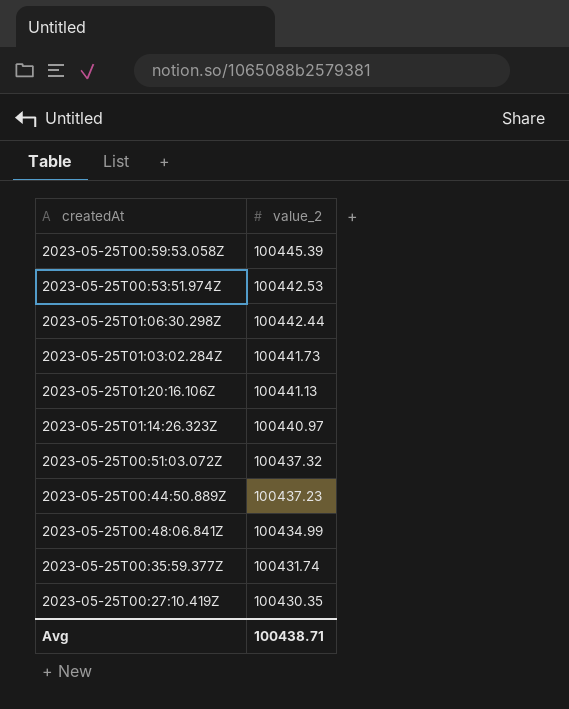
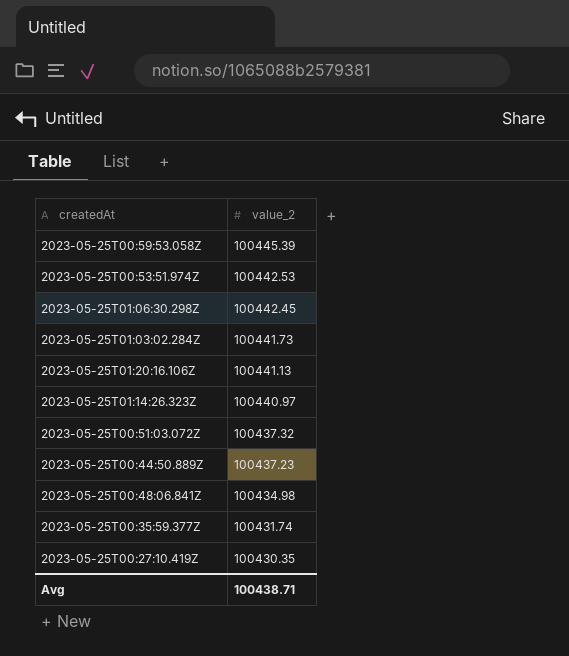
2023-05-25T01:06:30.298Z | value_2: 100442.44 -> 100442.45
2023-05-25T00:48:06.841Z | value_2: 100434.99 -> 100434.98

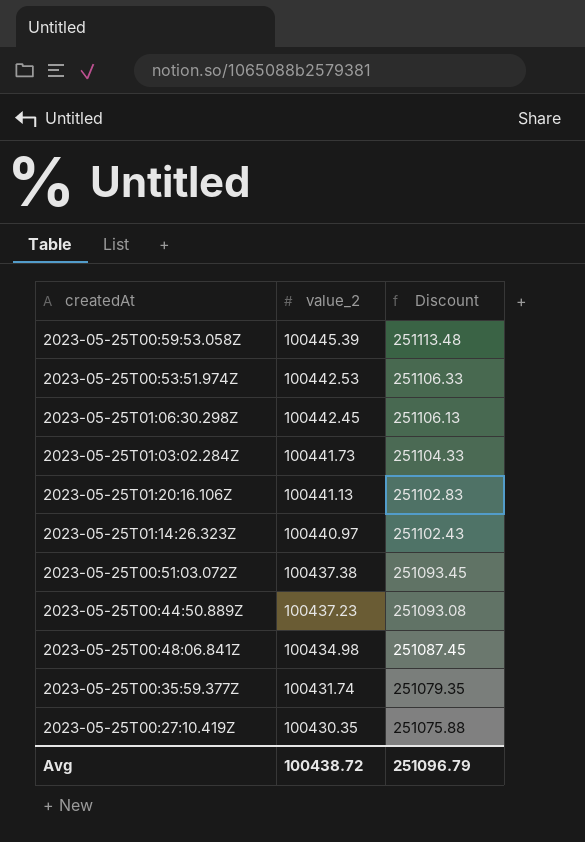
column Discount | formula: none -> [value_2] * 2.5
2023-05-25T00:51:03.072Z | value_2: 100437.32 -> 100437.38
Avg | value_2: 100438.71 -> 100438.72

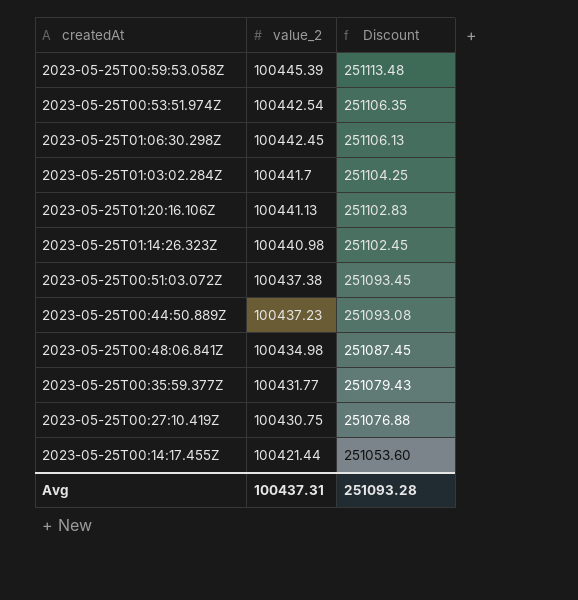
2023-05-25T00:53:51.974Z | value_2: 100442.53 -> 100442.54
2023-05-25T00:53:51.974Z | Discount: 251106.33 -> 251106.35
2023-05-25T01:03:02.284Z | value_2: 100441.73 -> 100441.7
2023-05-25T01:03:02.284Z | Discount: 251104.33 -> 251104.25
2023-05-25T01:14:26.323Z | value_2: 100440.97 -> 100440.98
2023-05-25T01:14:26.323Z | Discount: 251102.43 -> 251102.45
2023-05-25T00:35:59.377Z | value_2: 100431.74 -> 100431.77
2023-05-25T00:35:59.377Z | Discount: 251079.35 -> 251079.43
2023-05-25T00:27:10.419Z | value_2: 100430.35 -> 100430.75
2023-05-25T00:27:10.419Z | Discount: 251075.88 -> 251076.88
row 2023-05-25T00:14:17.455Z: none -> 100421.44 | 251053.60
Avg | value_2: 100438.72 -> 100437.31
Avg | Discount: 251096.79 -> 251093.28

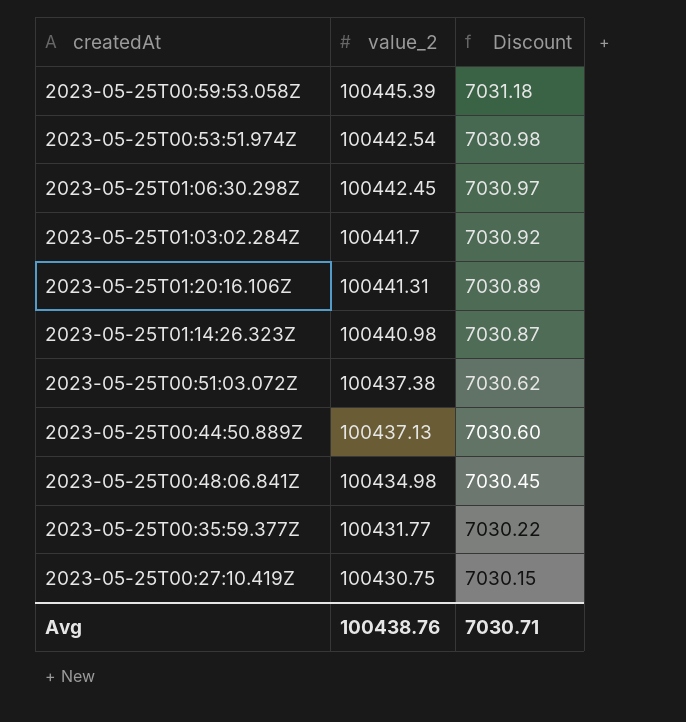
column Discount | formula: [value_2] * 2.5 -> [value_2] * 0.07
row 2023-05-25T00:14:17.455Z: 100421.44 | 251053.60 -> none
2023-05-25T01:20:16.106Z | value_2: 100441.13 -> 100441.31
2023-05-25T00:44:50.889Z | value_2: 100437.23 -> 100437.13
Avg | value_2: 100437.31 -> 100438.76
Avg | Discount: 251093.28 -> 7030.71

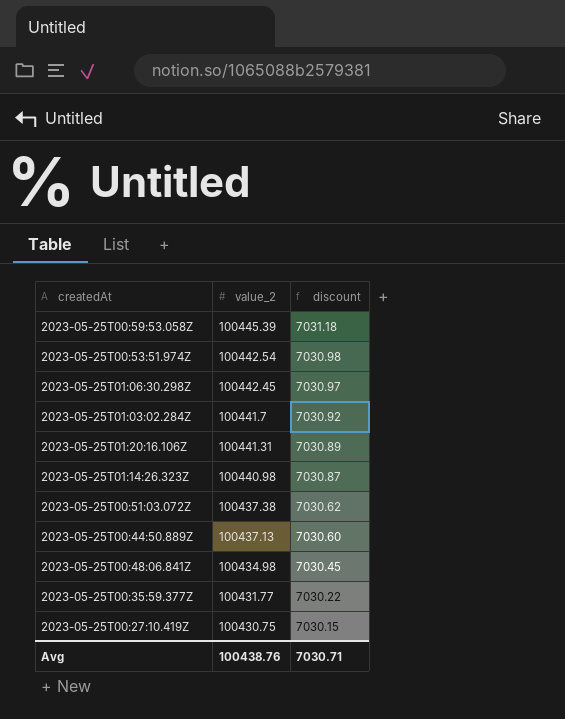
column name: Discount -> discount

